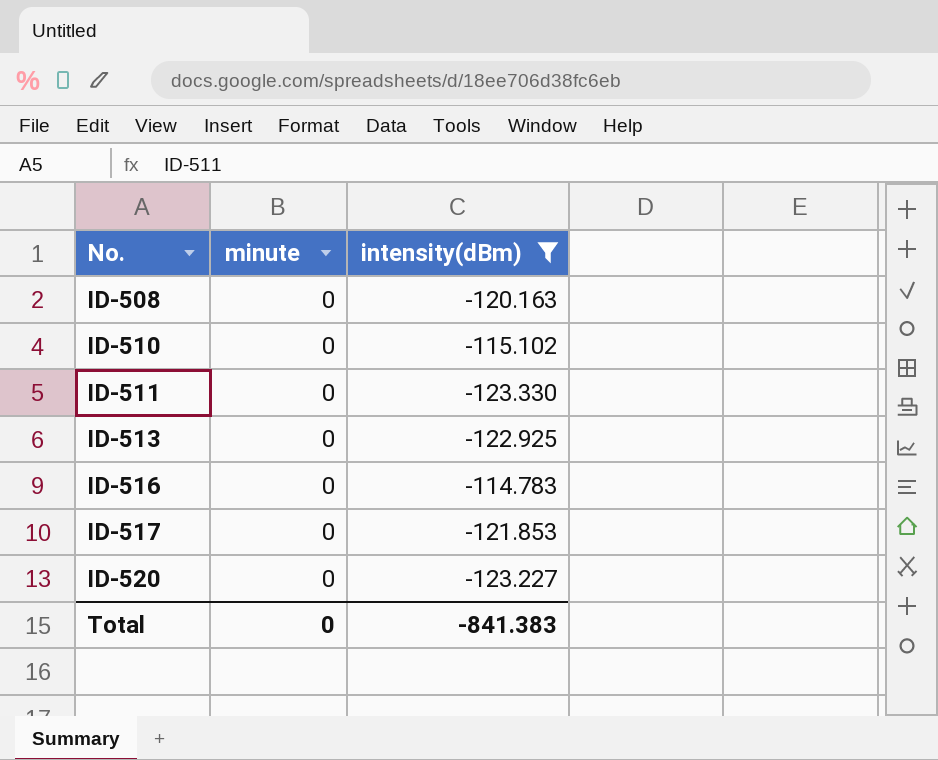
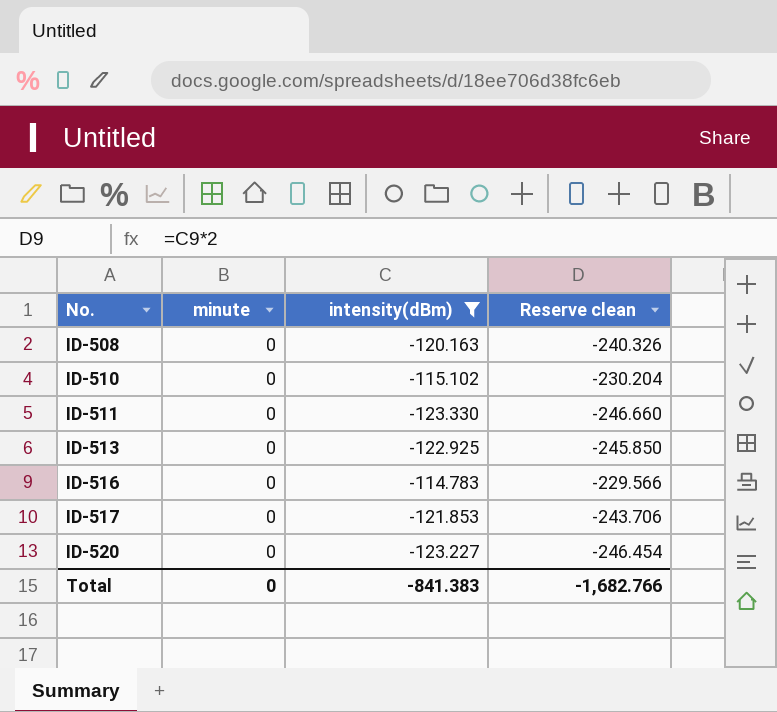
column Reserve clean | formula: none -> [intensity(dBm)] * 2

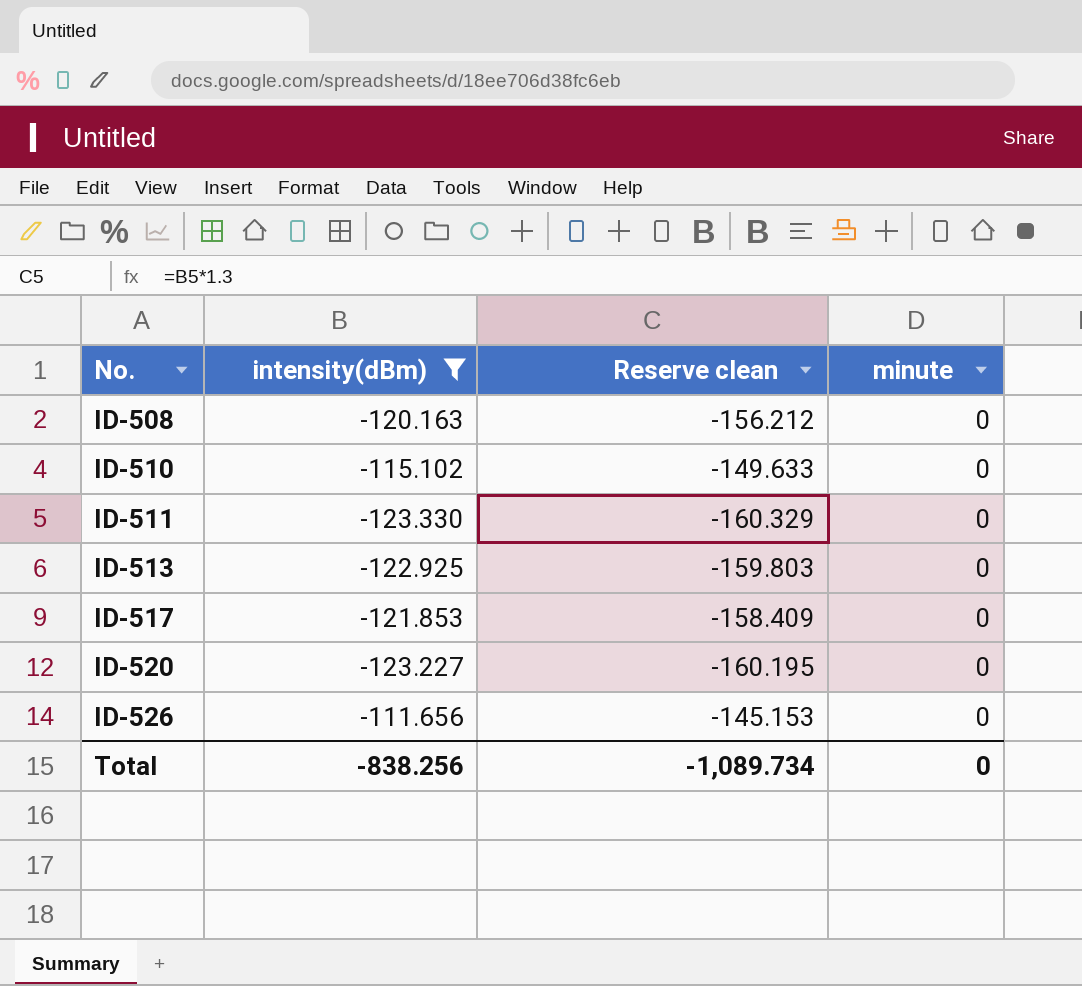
column Reserve clean | formula: [intensity(dBm)] * 2 -> [intensity(dBm)] * 1.3
column minute | position: 2 -> 4
row ID-516: 0 | -114.783 | -229.566 -> none
row ID-526: none -> -111.656 | -145.153 | 0
Total | intensity(dBm): -841.383 -> -838.256
Total | Reserve clean: -1,682.766 -> -1,089.734

